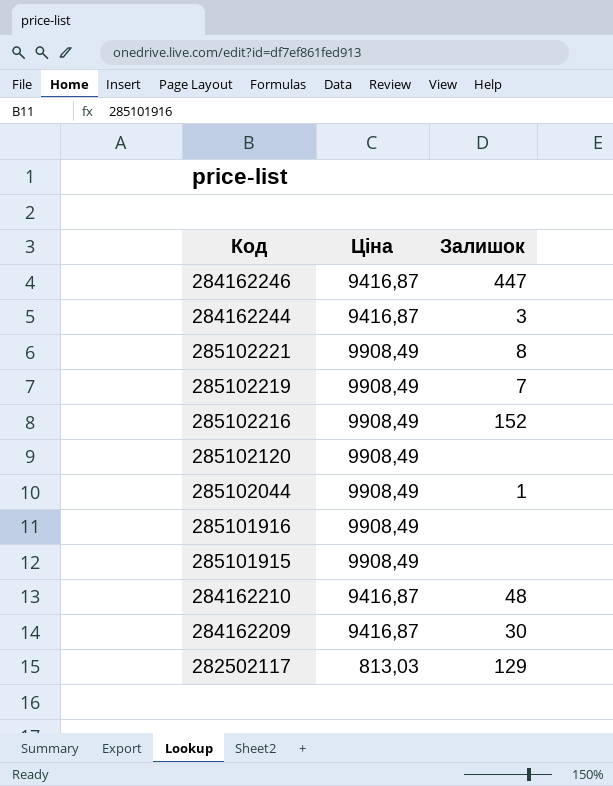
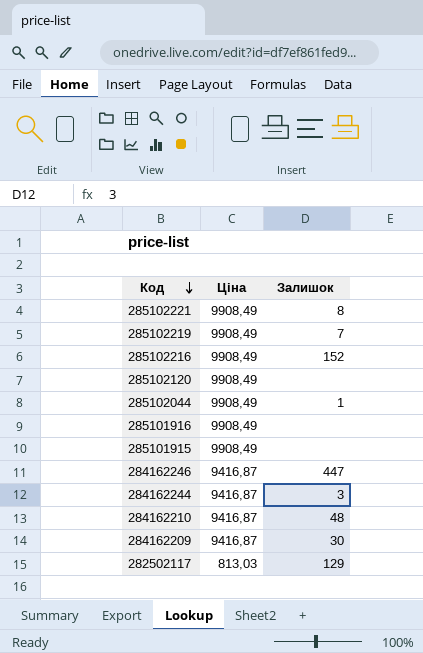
row order: none -> Код descending

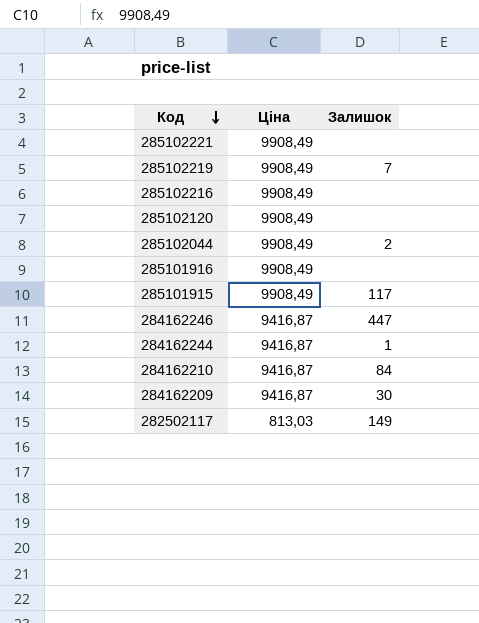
285102221 | Залишок: 8 -> none
285102216 | Залишок: 152 -> none
285102044 | Залишок: 1 -> 2
285101915 | Залишок: none -> 117
284162244 | Залишок: 3 -> 1
284162210 | Залишок: 48 -> 84
282502117 | Залишок: 129 -> 149

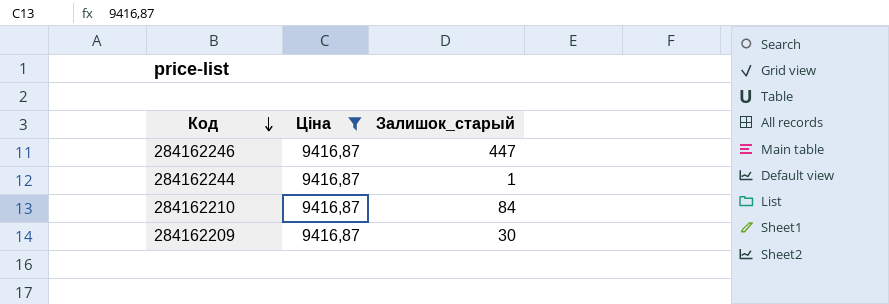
filter: none -> Ціна = 9416,87
column name: Залишок -> Залишок_старый

